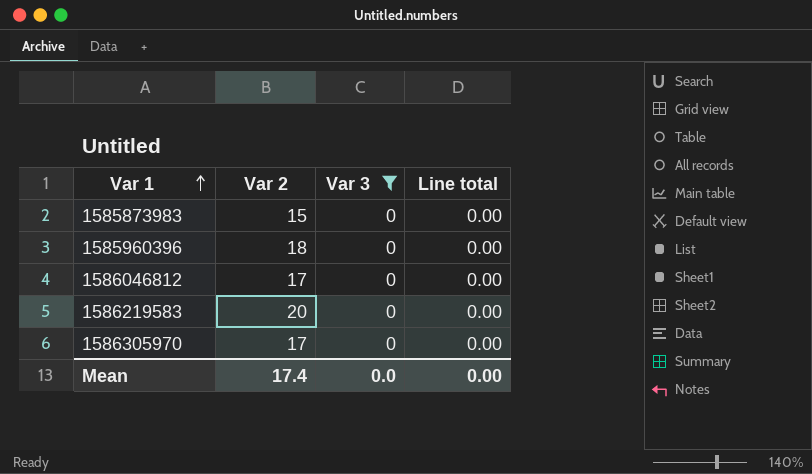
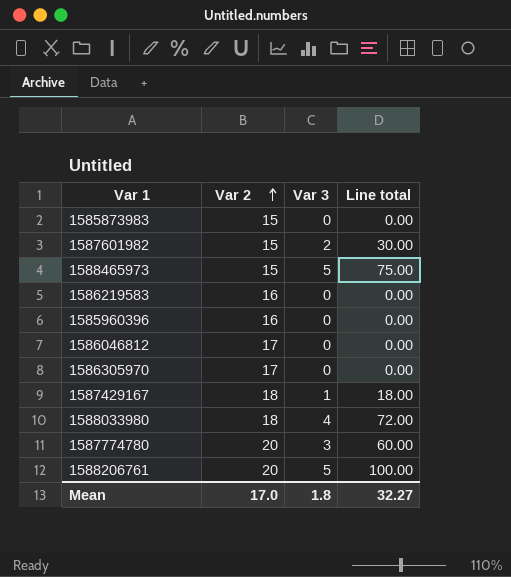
filter: Var 3 = 0 -> none
row order: Var 1 ascending -> Var 2 ascending
1586219583 | Var 2: 20 -> 16
1585960396 | Var 2: 18 -> 16
Mean | Var 2: 17.4 -> 17.0
Mean | Var 3: 0.0 -> 1.8
Mean | Line total: 0.00 -> 32.27

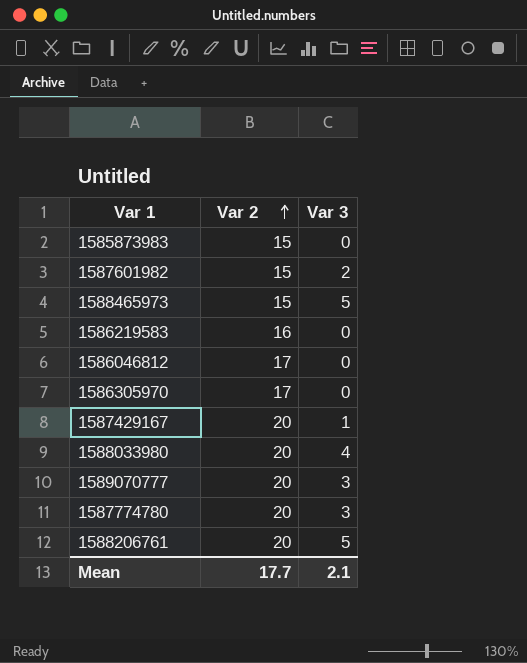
column Line total | formula: [Var 2] * [Var 3] -> none
row 1585960396: 16 | 0 | 0.00 -> none
1587429167 | Var 2: 18 -> 20
1588033980 | Var 2: 18 -> 20
row 1589070777: none -> 20 | 3
Mean | Var 2: 17.0 -> 17.7
Mean | Var 3: 1.8 -> 2.1

